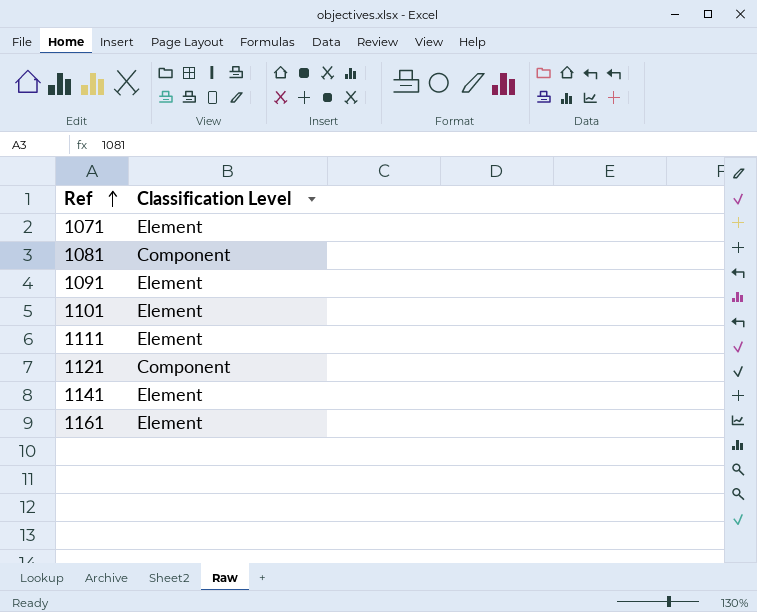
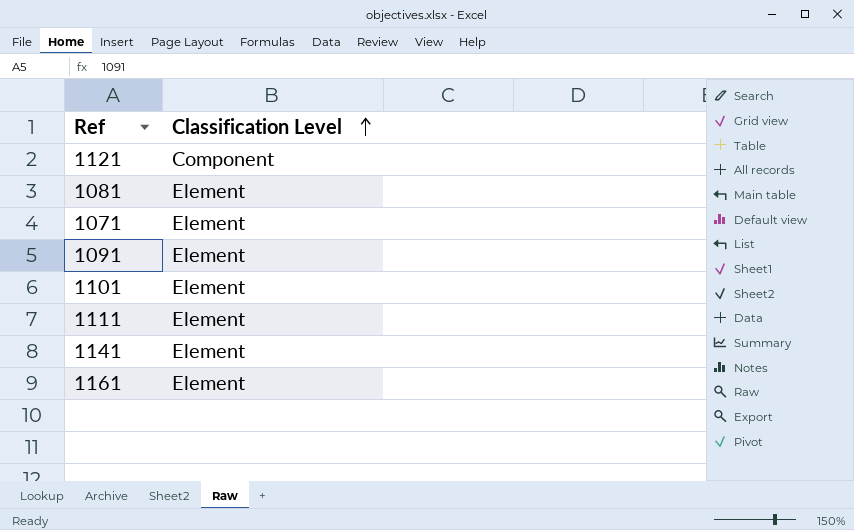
row order: Ref ascending -> Classification Level ascending
1081 | Classification Level: Component -> Element

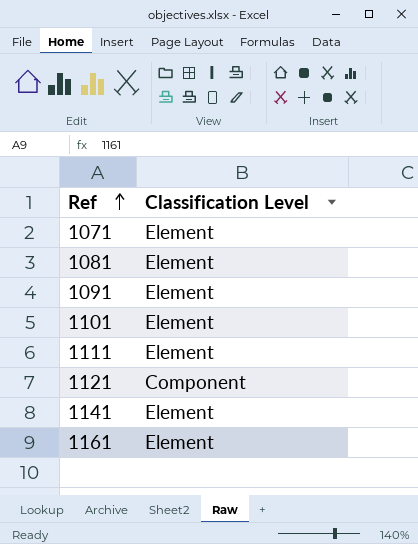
row order: Classification Level ascending -> Ref ascending

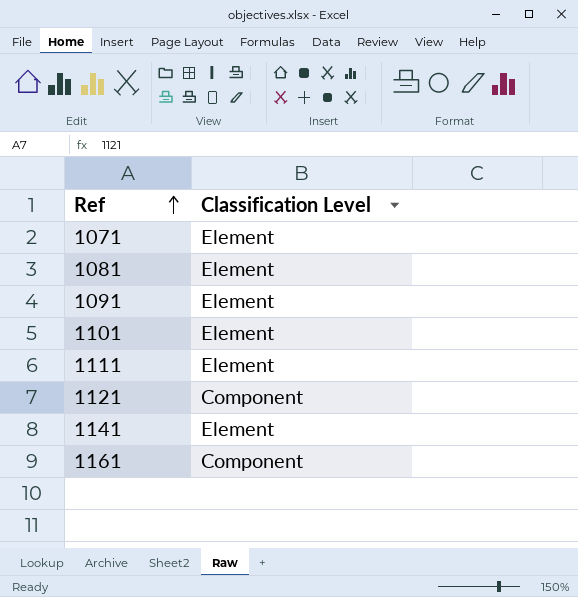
1161 | Classification Level: Element -> Component

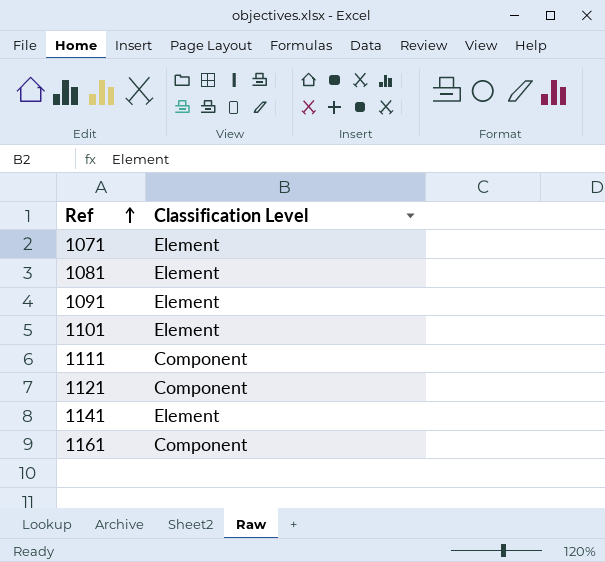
1111 | Classification Level: Element -> Component

